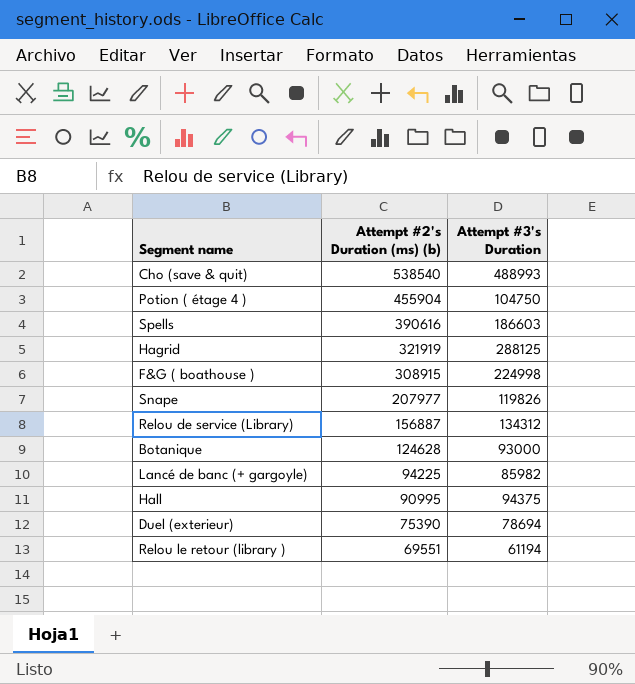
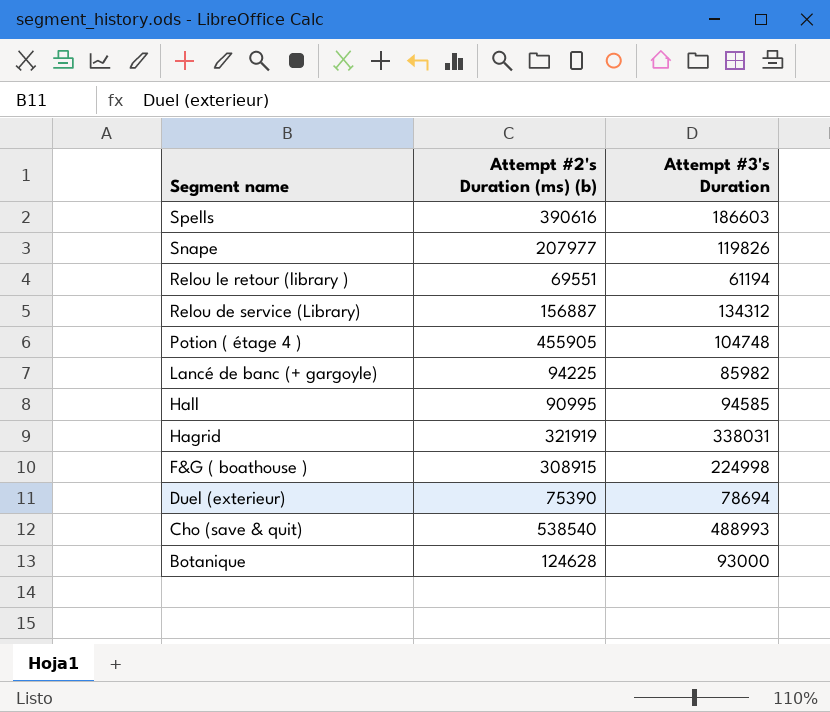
row order: Attempt #2's Duration (ms) (b) descending -> Segment name descending
Potion ( étage 4 ) | Attempt #2's Duration (ms) (b): 455904 -> 455905
Potion ( étage 4 ) | Attempt #3's Duration: 104750 -> 104748
Hall | Attempt #3's Duration: 94375 -> 94585
Hagrid | Attempt #3's Duration: 288125 -> 338031

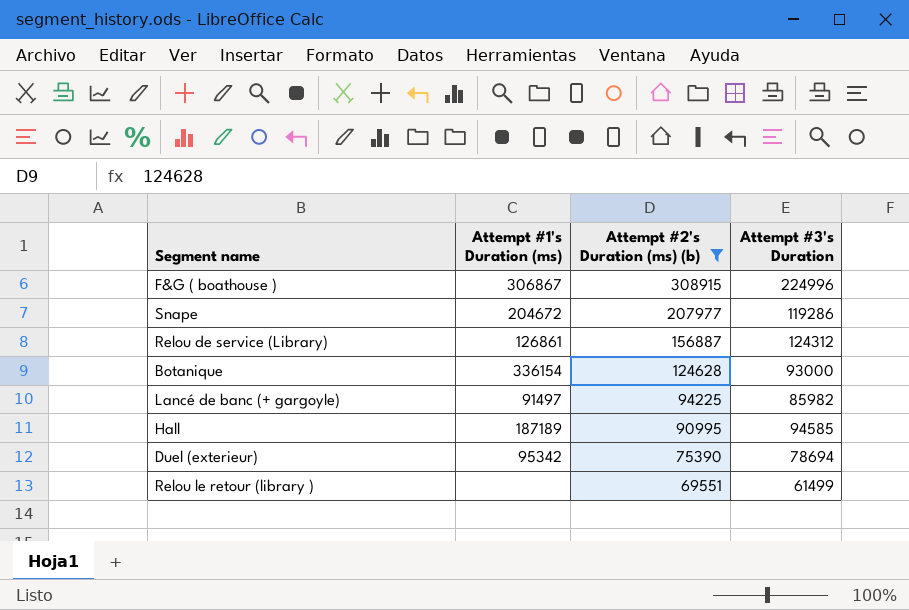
filter: none -> Attempt #2's Duration (ms) (b) <= 308915
row order: Segment name descending -> Attempt #2's Duration (ms) (b) descending
column Attempt #1's Duration (ms) | position: none -> 2
F&G ( boathouse ) | Attempt #3's Duration: 224998 -> 224996
Snape | Attempt #3's Duration: 119826 -> 119286
Relou de service (Library) | Attempt #3's Duration: 134312 -> 124312
Relou le retour (library ) | Attempt #3's Duration: 61194 -> 61499

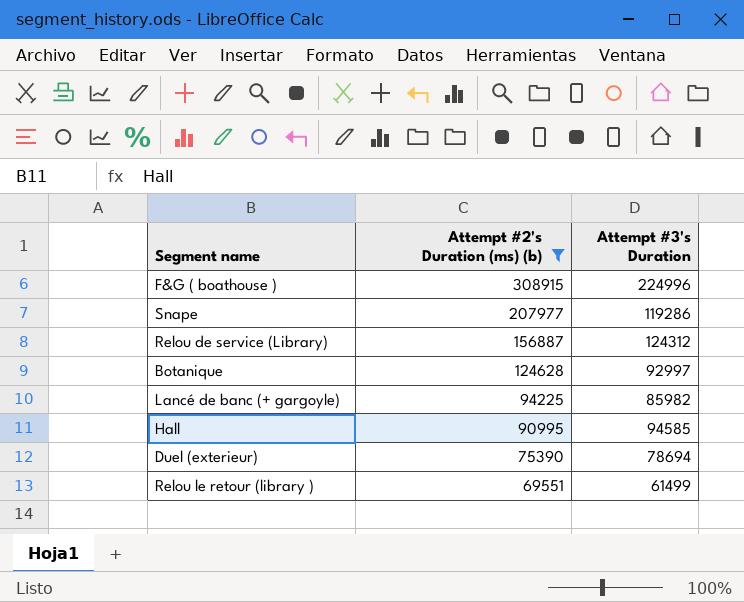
column Attempt #1's Duration (ms) | position: 2 -> none
Botanique | Attempt #3's Duration: 93000 -> 92997

